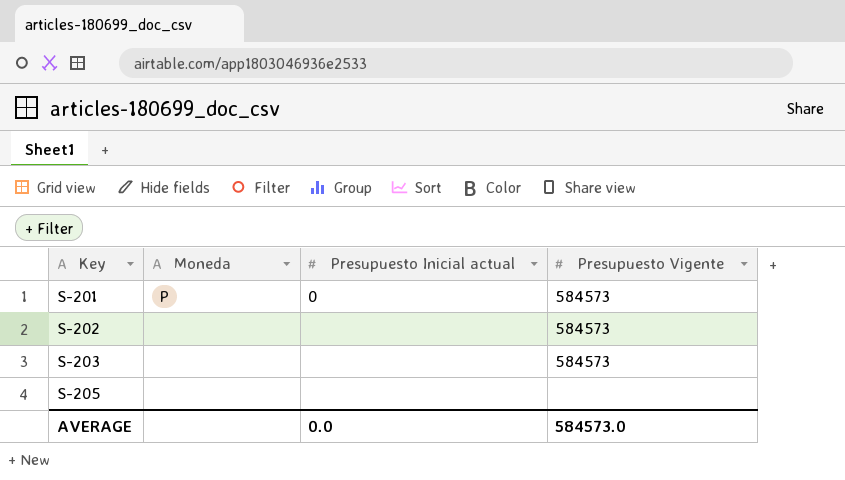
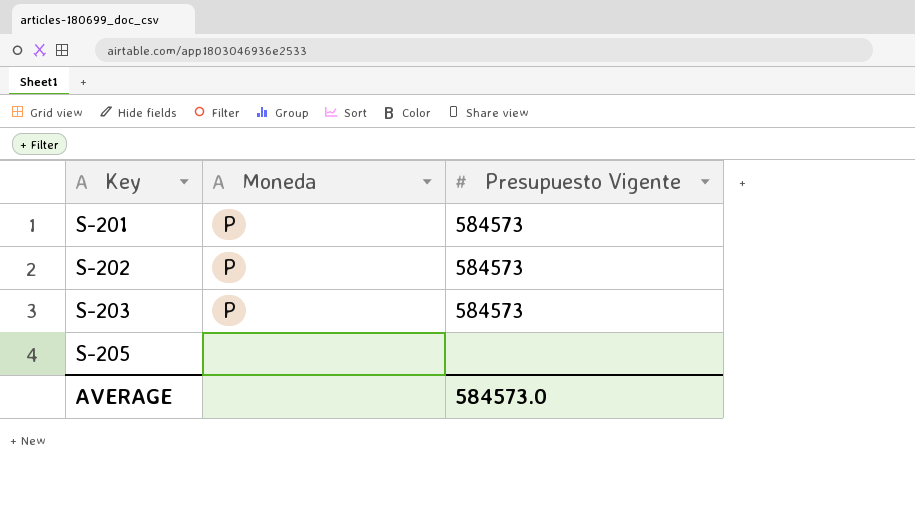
column Presupuesto Inicial actual | position: 3 -> none
S-202 | Moneda: none -> P
S-203 | Moneda: none -> P

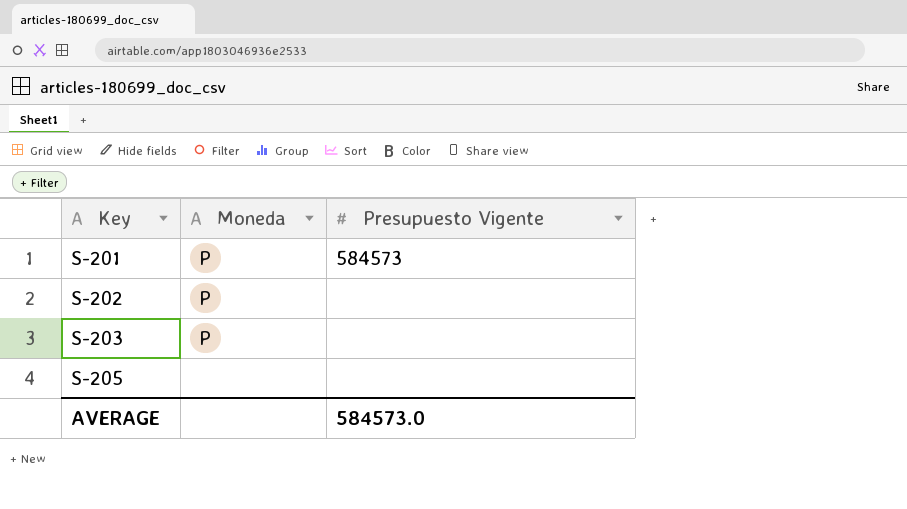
S-202 | Presupuesto Vigente: 584573 -> none
S-203 | Presupuesto Vigente: 584573 -> none

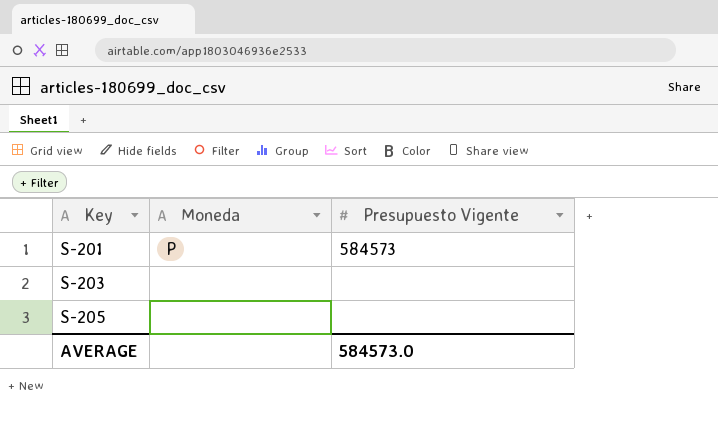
row S-202: P | none -> none
S-203 | Moneda: P -> none

